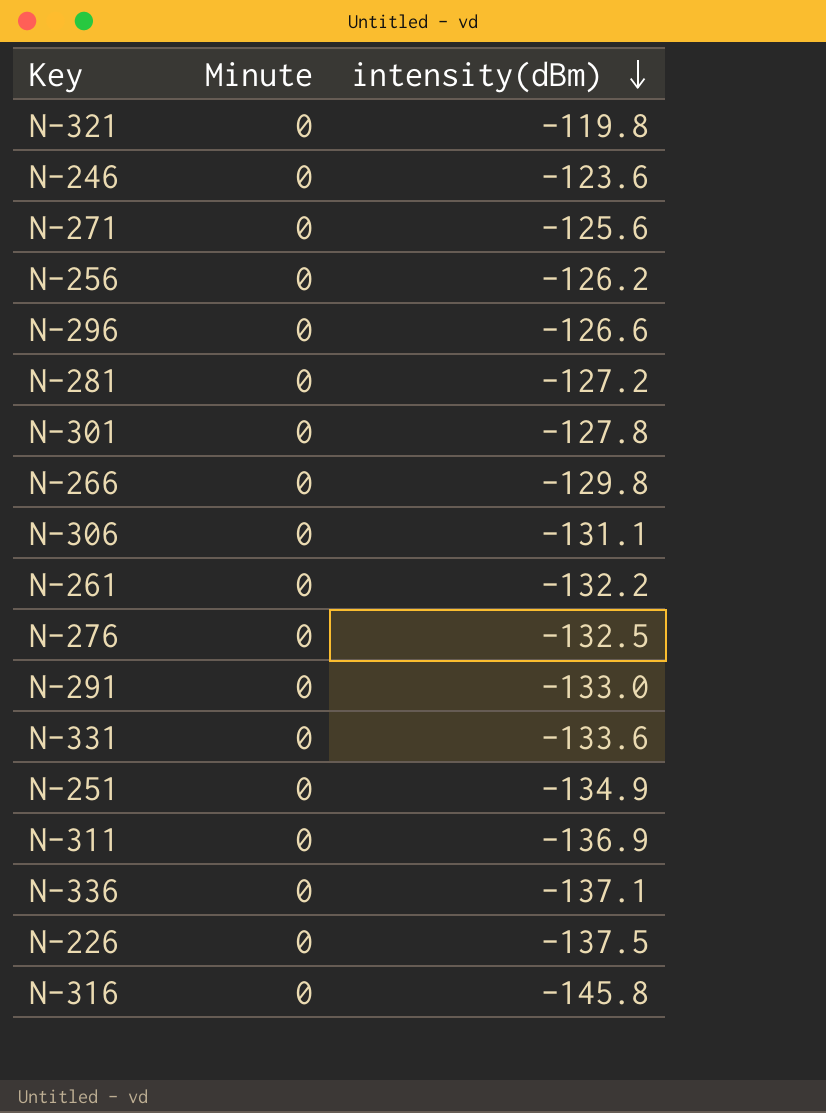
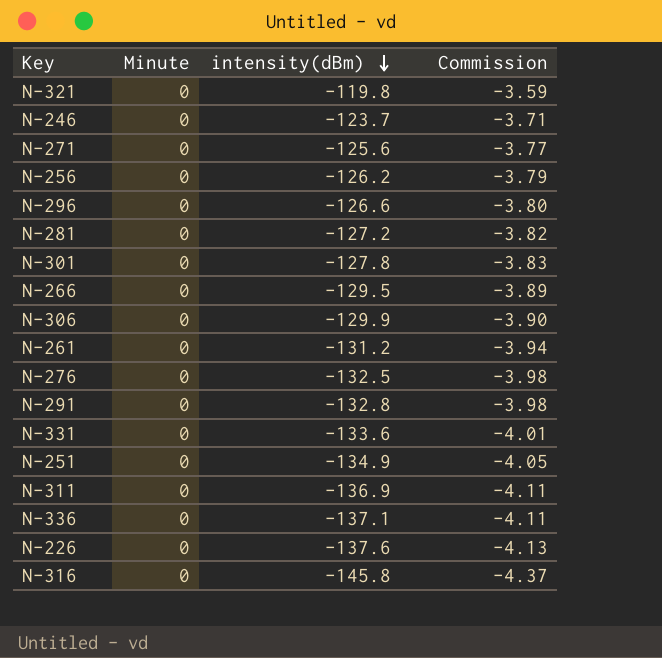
column Commission | formula: none -> [intensity(dBm)] * 0.03
N-246 | intensity(dBm): -123.6 -> -123.7
N-266 | intensity(dBm): -129.8 -> -129.5
N-306 | intensity(dBm): -131.1 -> -129.9
N-261 | intensity(dBm): -132.2 -> -131.2
N-291 | intensity(dBm): -133.0 -> -132.8
N-226 | intensity(dBm): -137.5 -> -137.6

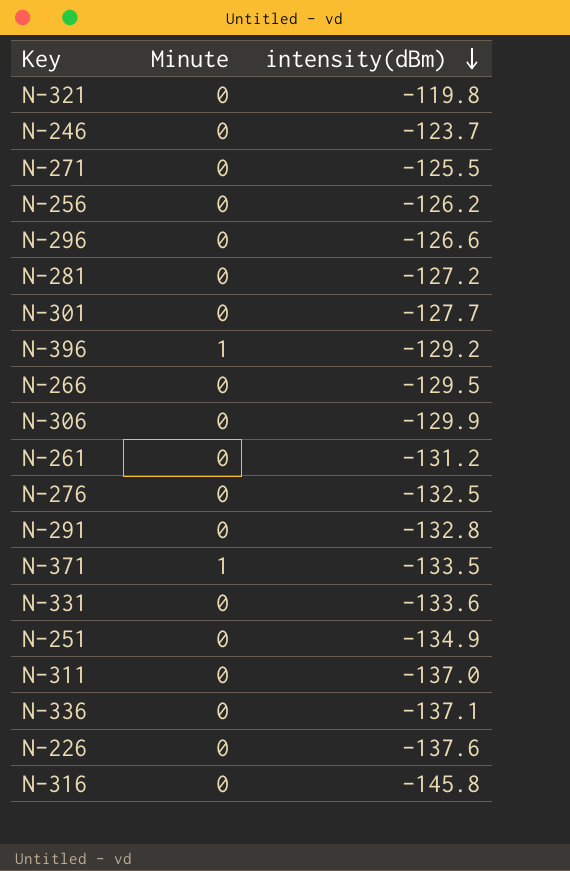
column Commission | formula: [intensity(dBm)] * 0.03 -> none
N-271 | intensity(dBm): -125.6 -> -125.5
N-301 | intensity(dBm): -127.8 -> -127.7
row N-396: none -> 1 | -129.2
row N-371: none -> 1 | -133.5
N-311 | intensity(dBm): -136.9 -> -137.0

